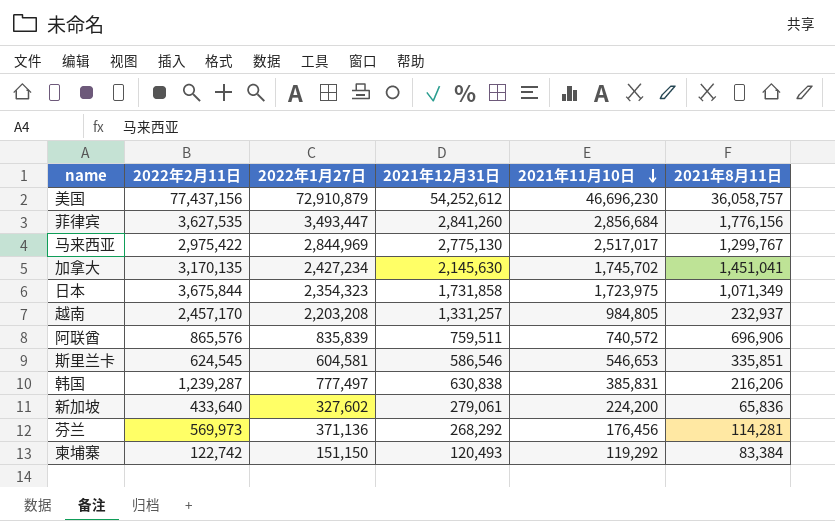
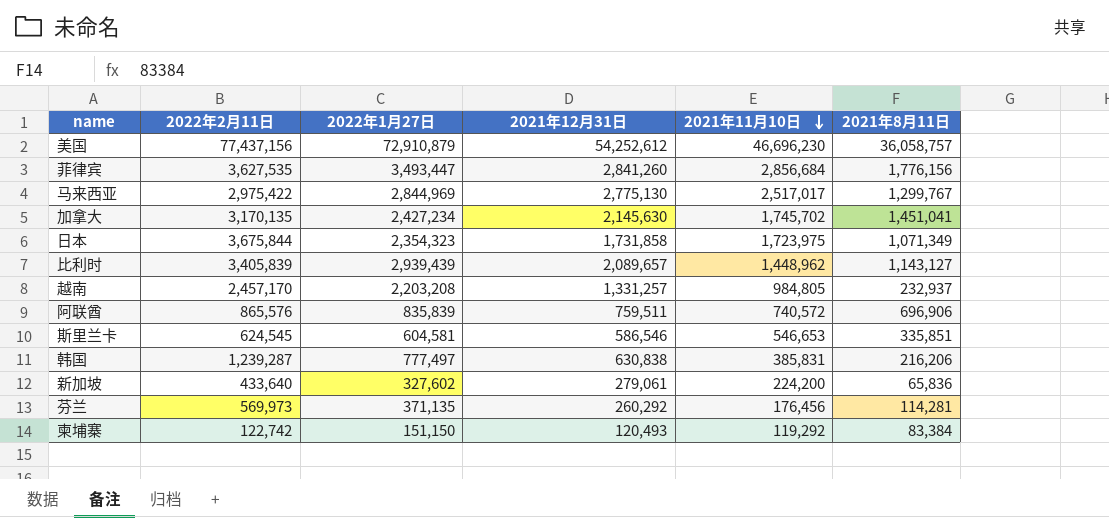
row 比利时: none -> 3,405,839 | 2,939,439 | 2,089,657 | 1,448,962 | 1,143,127
芬兰 | 2022年1月27日: 371,136 -> 371,135
芬兰 | 2021年12月31日: 268,292 -> 260,292

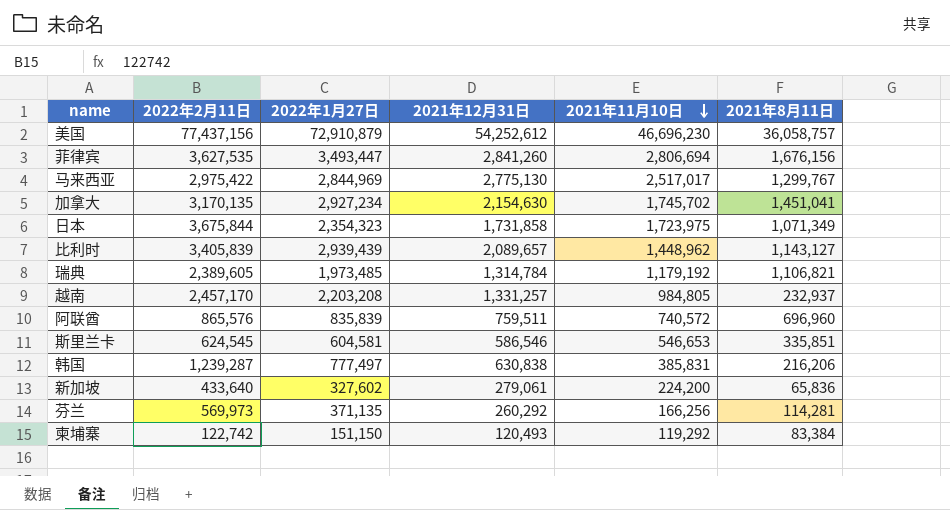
菲律宾 | 2021年11月10日: 2,856,684 -> 2,806,694
菲律宾 | 2021年8月11日: 1,776,156 -> 1,676,156
加拿大 | 2022年1月27日: 2,427,234 -> 2,927,234
加拿大 | 2021年12月31日: 2,145,630 -> 2,154,630
row 瑞典: none -> 2,389,605 | 1,973,485 | 1,314,784 | 1,179,192 | 1,106,821
阿联酋 | 2021年8月11日: 696,906 -> 696,960
芬兰 | 2021年11月10日: 176,456 -> 166,256

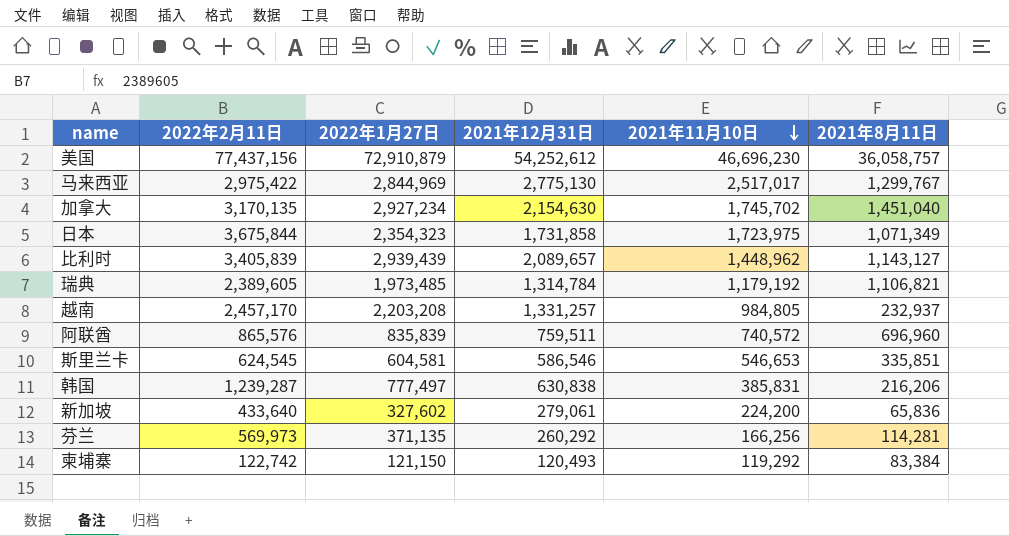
row 菲律宾: 3,627,535 | 3,493,447 | 2,841,260 | 2,806,694 | 1,676,156 -> none
加拿大 | 2021年8月11日: 1,451,041 -> 1,451,040
柬埔寨 | 2022年1月27日: 151,150 -> 121,150

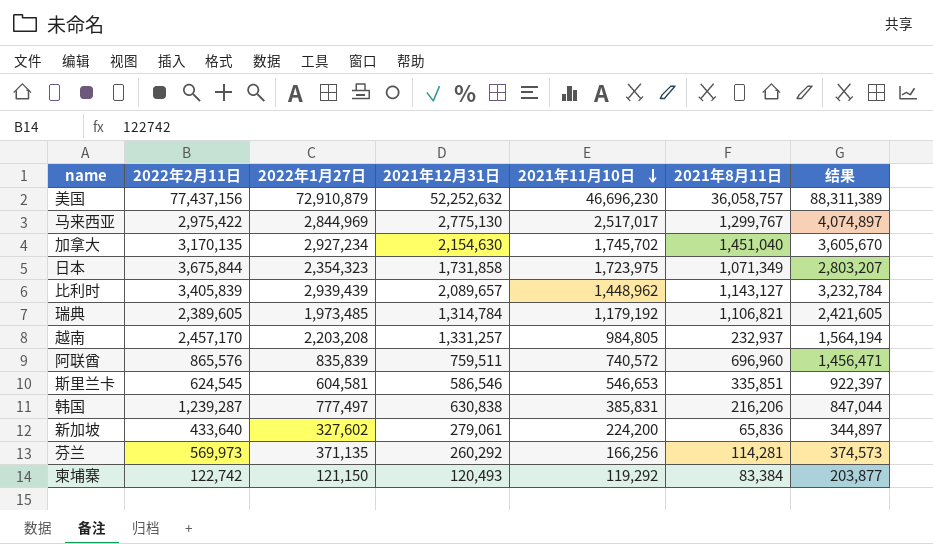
column 结果 | formula: none -> [2021年12月31日] + [2021年8月11日]
美国 | 2021年12月31日: 54,252,612 -> 52,252,632

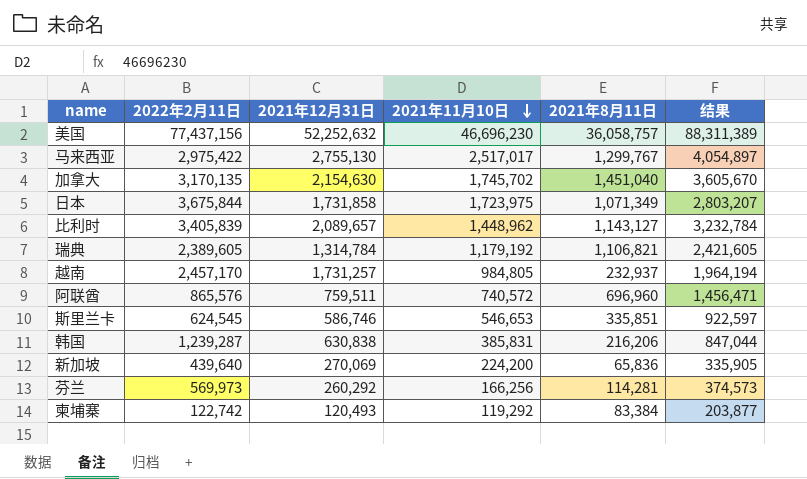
column 2022年1月27日 | position: 3 -> none
马来西亚 | 2021年12月31日: 2,775,130 -> 2,755,130
马来西亚 | 结果: 4,074,897 -> 4,054,897
越南 | 2021年12月31日: 1,331,257 -> 1,731,257
越南 | 结果: 1,564,194 -> 1,964,194
斯里兰卡 | 2021年12月31日: 586,546 -> 586,746
斯里兰卡 | 结果: 922,397 -> 922,597
新加坡 | 2022年2月11日: 433,640 -> 439,640
新加坡 | 2021年12月31日: 279,061 -> 270,069
新加坡 | 结果: 344,897 -> 335,905

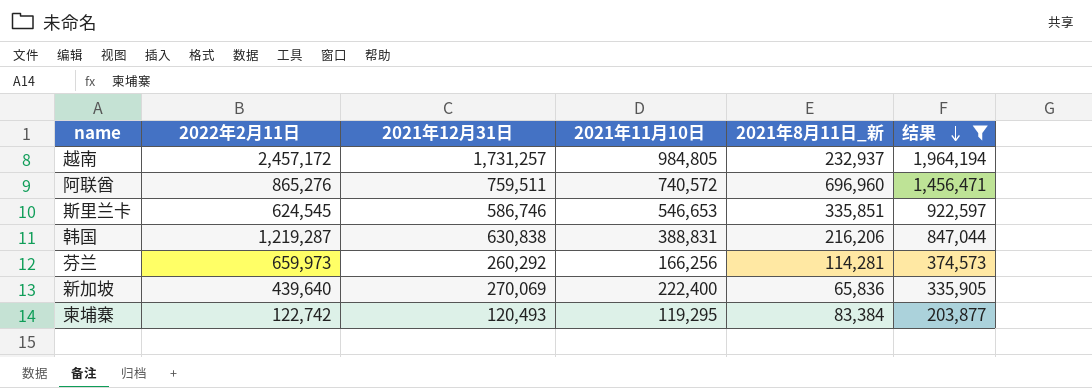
filter: none -> 结果 <= 1,964,194
row order: 2021年11月10日 descending -> 结果 descending
column name: 2021年8月11日 -> 2021年8月11日_新
越南 | 2022年2月11日: 2,457,170 -> 2,457,172
阿联酋 | 2022年2月11日: 865,576 -> 865,276
韩国 | 2022年2月11日: 1,239,287 -> 1,219,287
韩国 | 2021年11月10日: 385,831 -> 388,831
芬兰 | 2022年2月11日: 569,973 -> 659,973
新加坡 | 2021年11月10日: 224,200 -> 222,400
柬埔寨 | 2021年11月10日: 119,292 -> 119,295

